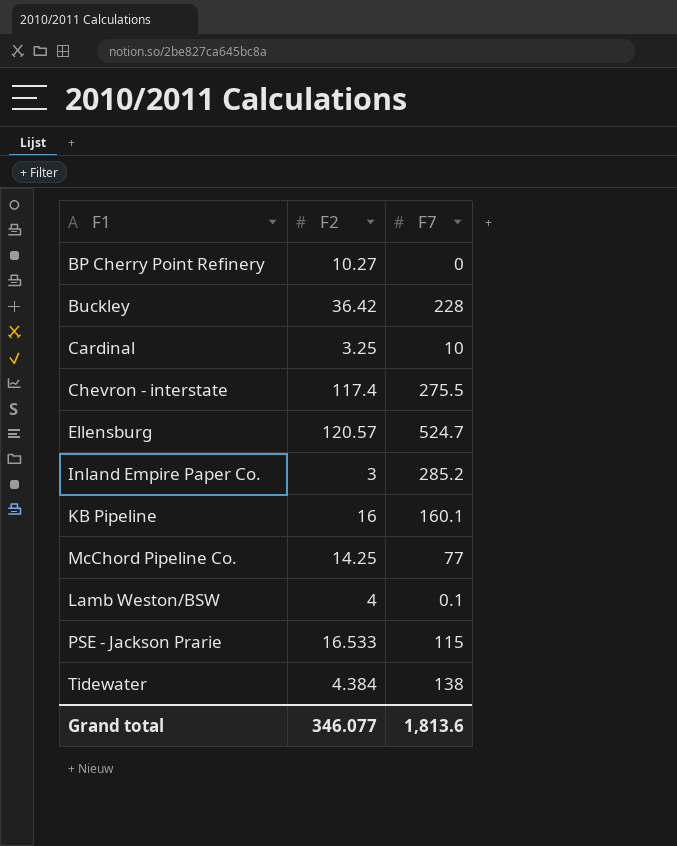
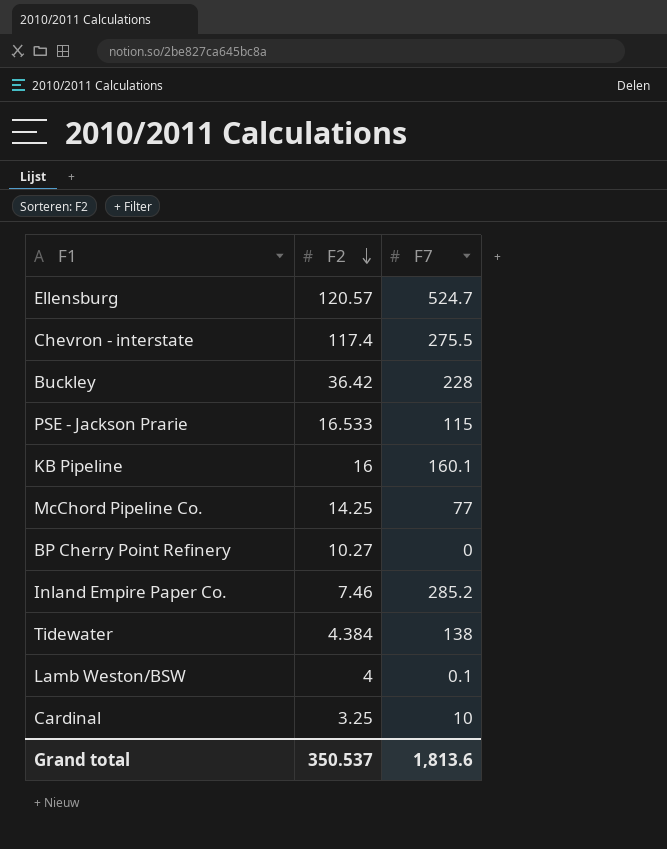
row order: none -> F2 descending
Inland Empire Paper Co. | F2: 3 -> 7.46
Grand total | F2: 346.077 -> 350.537

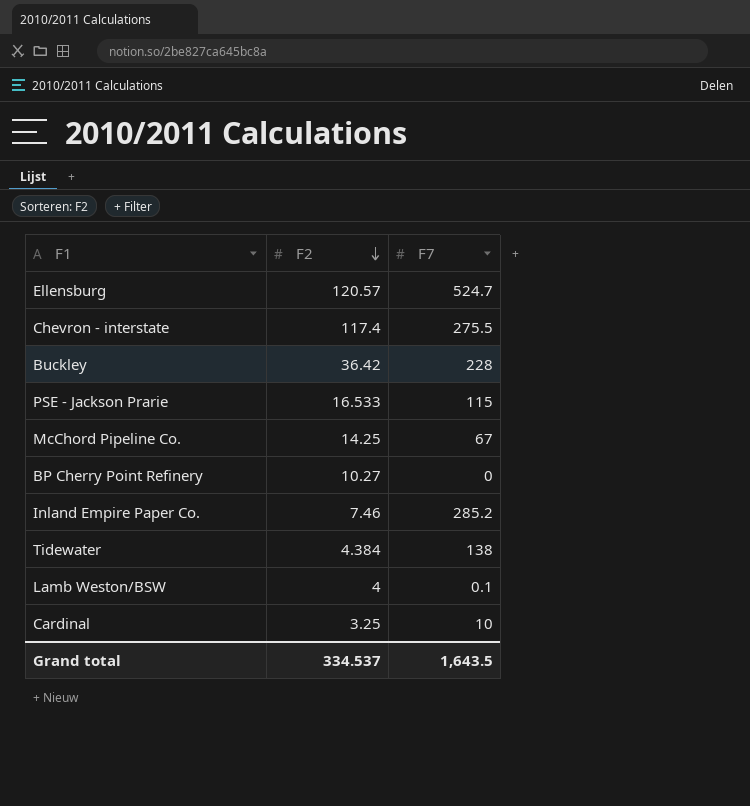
row KB Pipeline: 16 | 160.1 -> none
McChord Pipeline Co. | F7: 77 -> 67
Grand total | F2: 350.537 -> 334.537
Grand total | F7: 1,813.6 -> 1,643.5

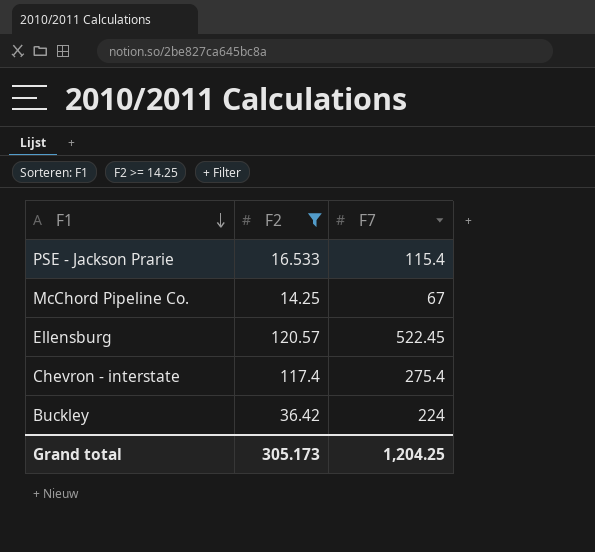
filter: none -> F2 >= 14.25
row order: F2 descending -> F1 descending
PSE - Jackson Prarie | F7: 115 -> 115.4
Ellensburg | F7: 524.7 -> 522.45
Chevron - interstate | F7: 275.5 -> 275.4
Buckley | F7: 228 -> 224
Grand total | F2: 334.537 -> 305.173
Grand total | F7: 1,643.5 -> 1,204.25

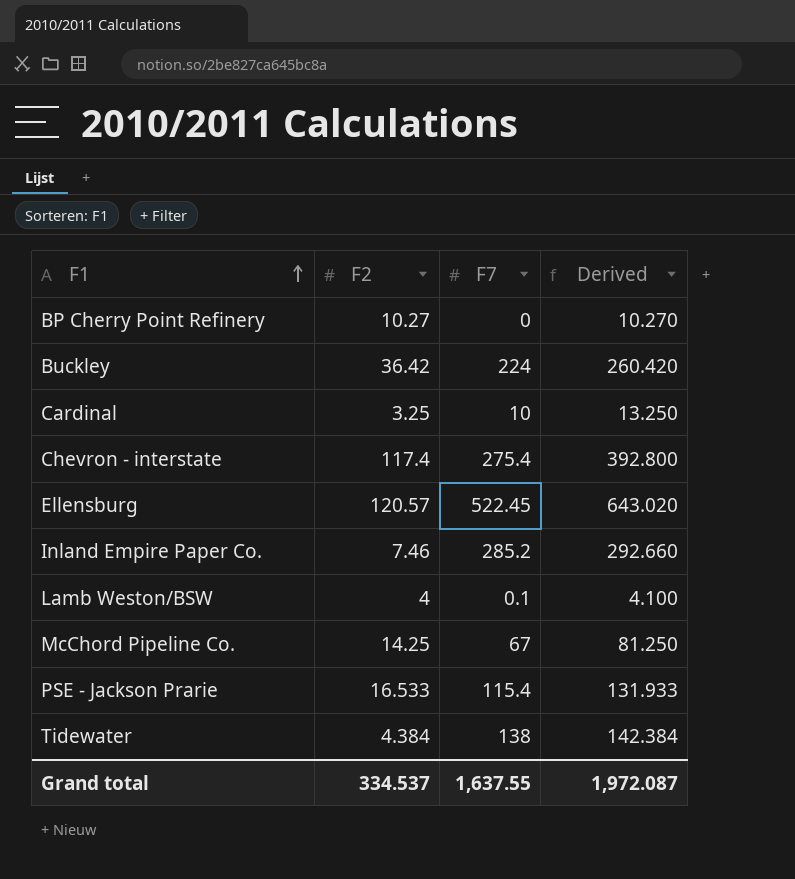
filter: F2 >= 14.25 -> none
row order: F1 descending -> F1 ascending
column Derived | formula: none -> [F2] + [F7]
Grand total | F2: 305.173 -> 334.537
Grand total | F7: 1,204.25 -> 1,637.55

